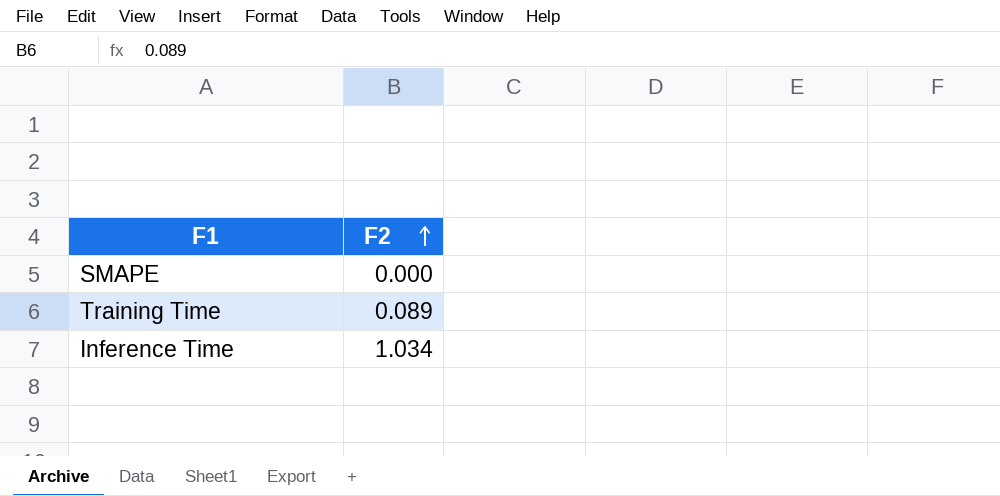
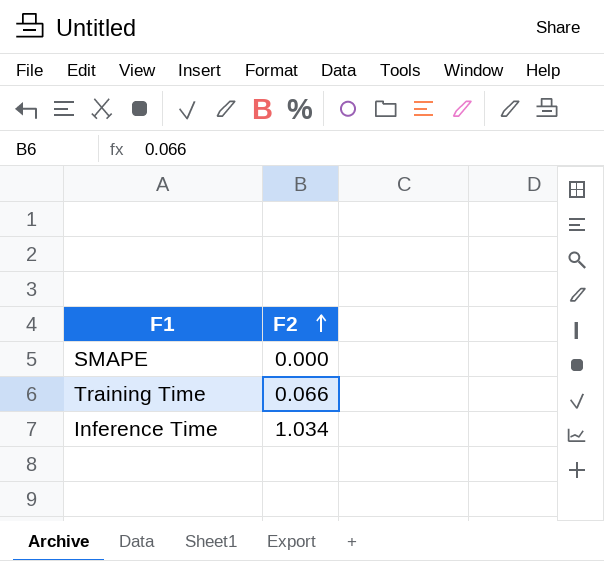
Training Time | F2: 0.089 -> 0.066

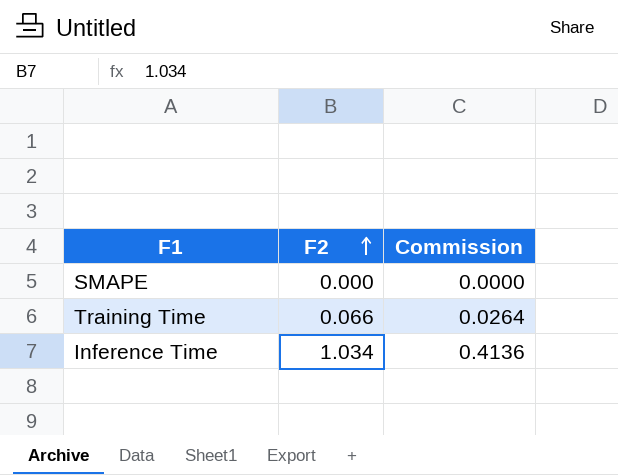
column Commission | formula: none -> [F2] * 0.4

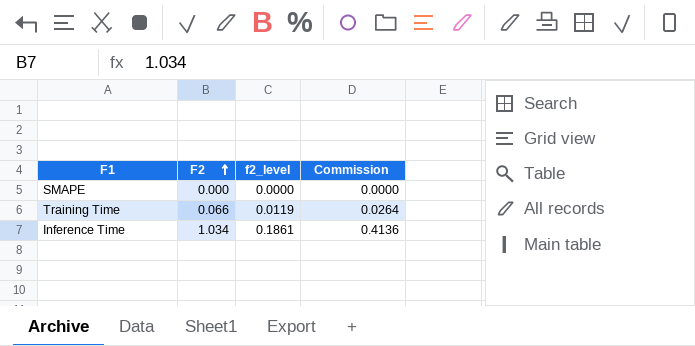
column f2_level | formula: none -> [F2] * 0.18

